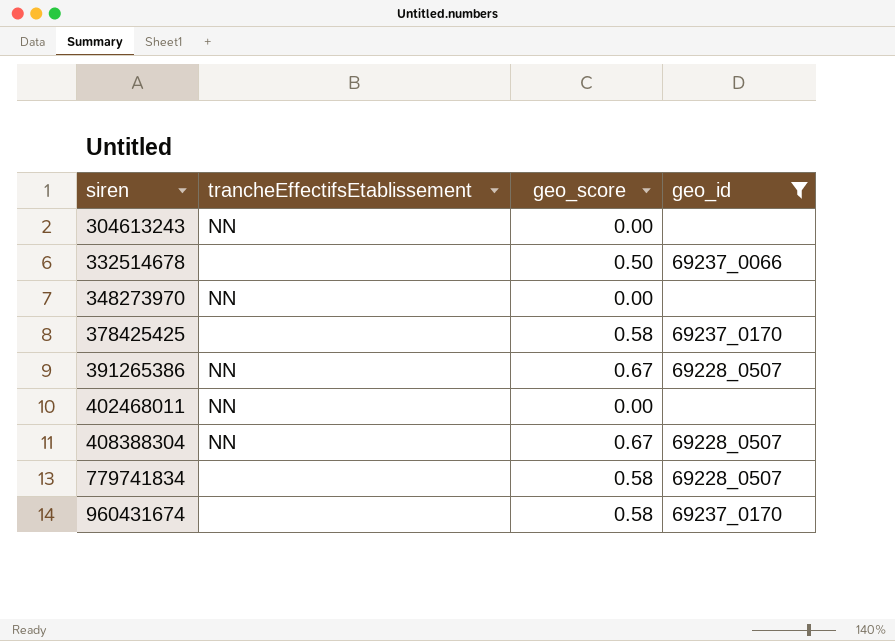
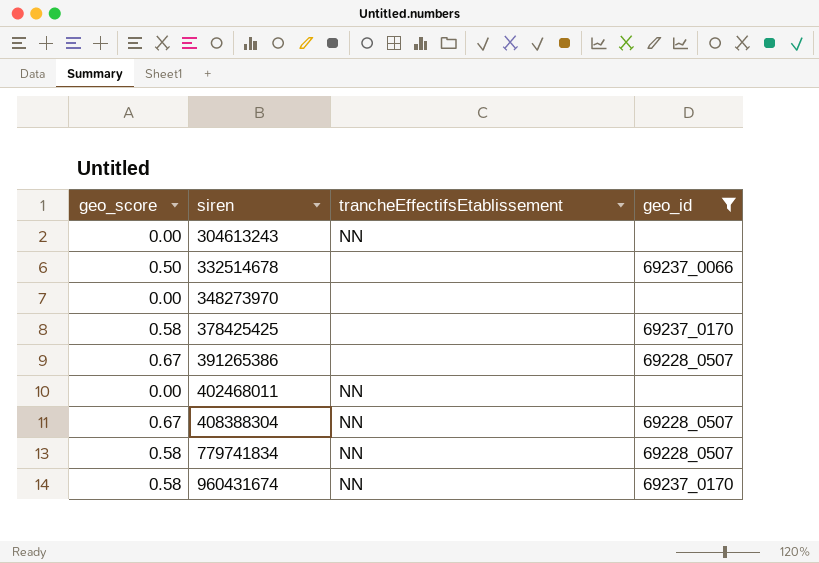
column geo_score | position: 3 -> 1
348273970 | trancheEffectifsEtablissement: NN -> none
391265386 | trancheEffectifsEtablissement: NN -> none
779741834 | trancheEffectifsEtablissement: none -> NN
960431674 | trancheEffectifsEtablissement: none -> NN

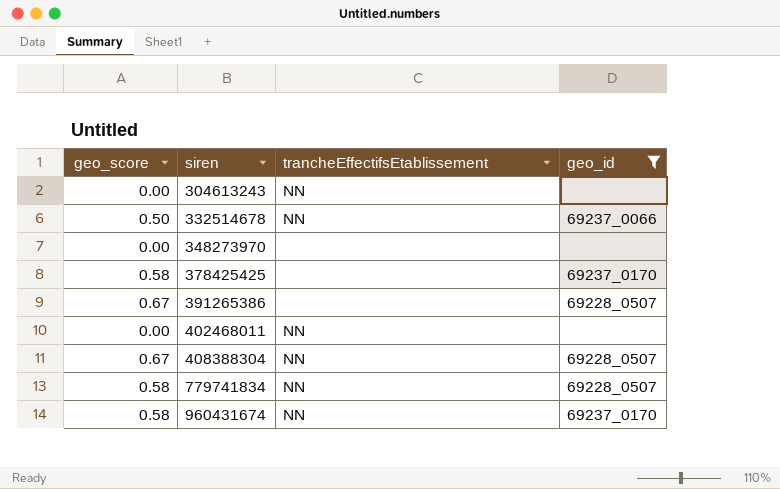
332514678 | trancheEffectifsEtablissement: none -> NN

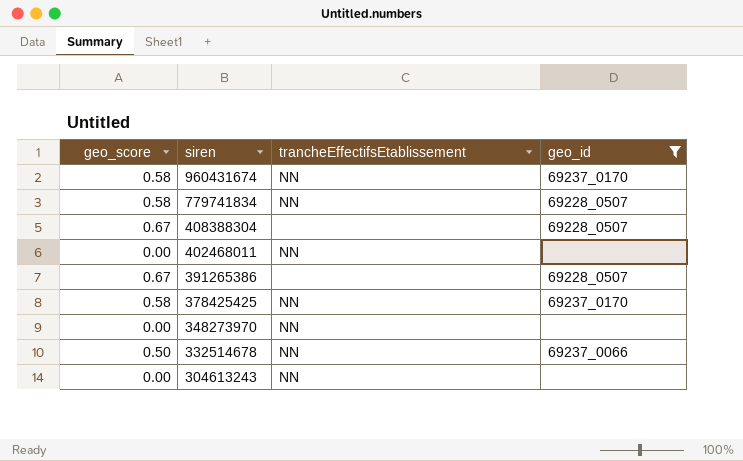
row order: siren ascending -> siren descending
408388304 | trancheEffectifsEtablissement: NN -> none
378425425 | trancheEffectifsEtablissement: none -> NN
348273970 | trancheEffectifsEtablissement: none -> NN

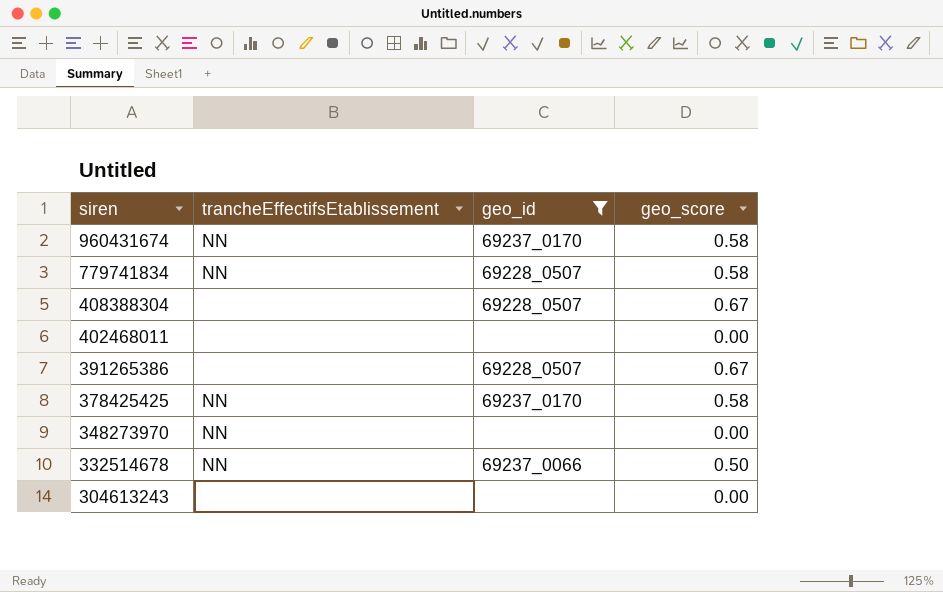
column geo_score | position: 1 -> 4
402468011 | trancheEffectifsEtablissement: NN -> none
304613243 | trancheEffectifsEtablissement: NN -> none

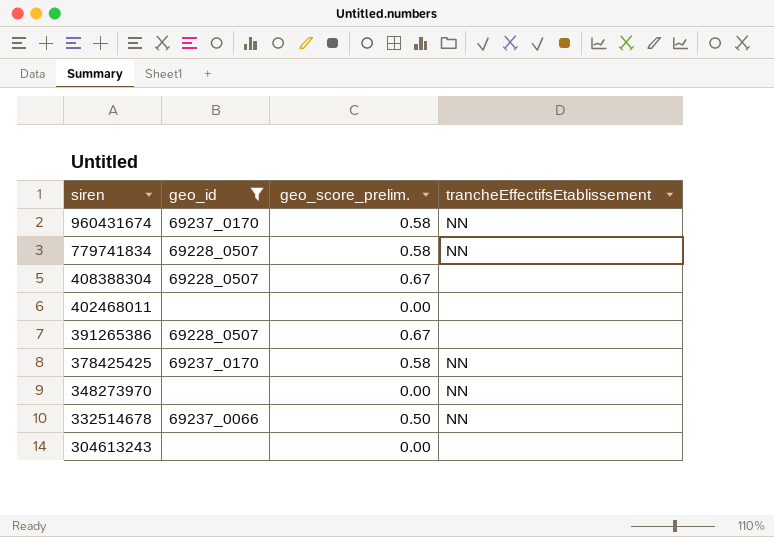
column name: geo_score -> geo_score_prelim.
column trancheEffectifsEtablissement | position: 2 -> 4

